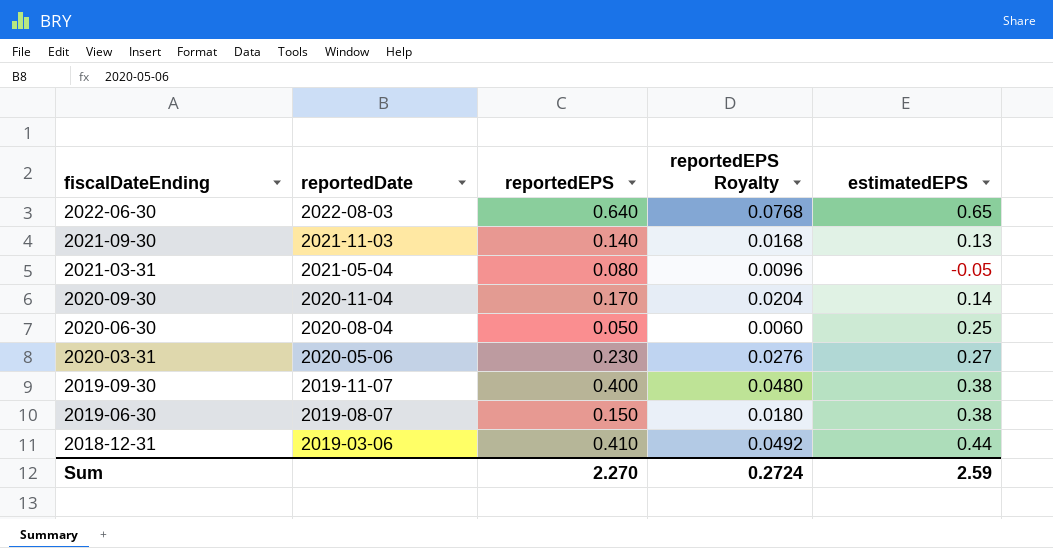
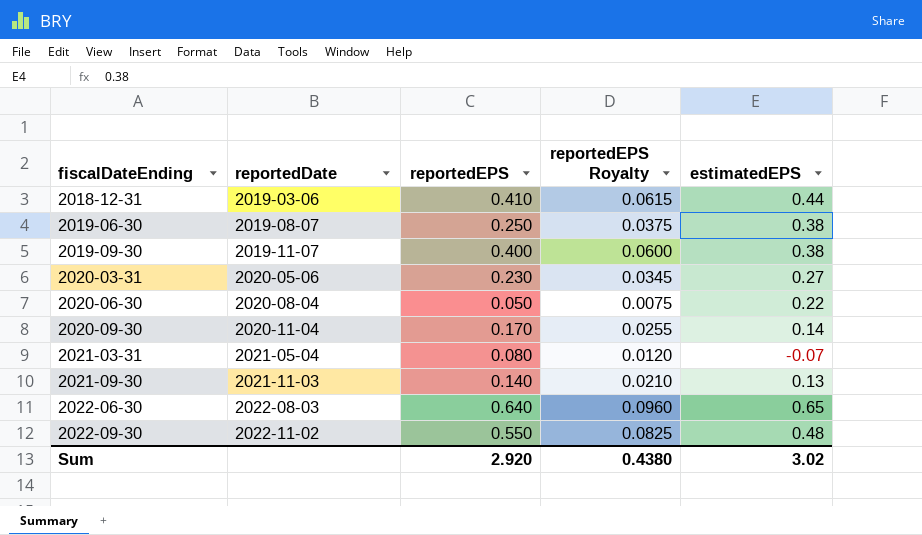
row order: fiscalDateEnding descending -> fiscalDateEnding ascending
column reportedEPS Royalty | formula: [reportedEPS] * 0.12 -> [reportedEPS] * 0.15
2019-06-30 | reportedEPS: 0.150 -> 0.250
2020-06-30 | estimatedEPS: 0.25 -> 0.22
2021-03-31 | estimatedEPS: -0.05 -> -0.07
row 2022-09-30: none -> 2022-11-02 | 0.550 | 0.0825 | 0.48
Sum | reportedEPS: 2.270 -> 2.920
Sum | reportedEPS Royalty: 0.2724 -> 0.4380
Sum | estimatedEPS: 2.59 -> 3.02

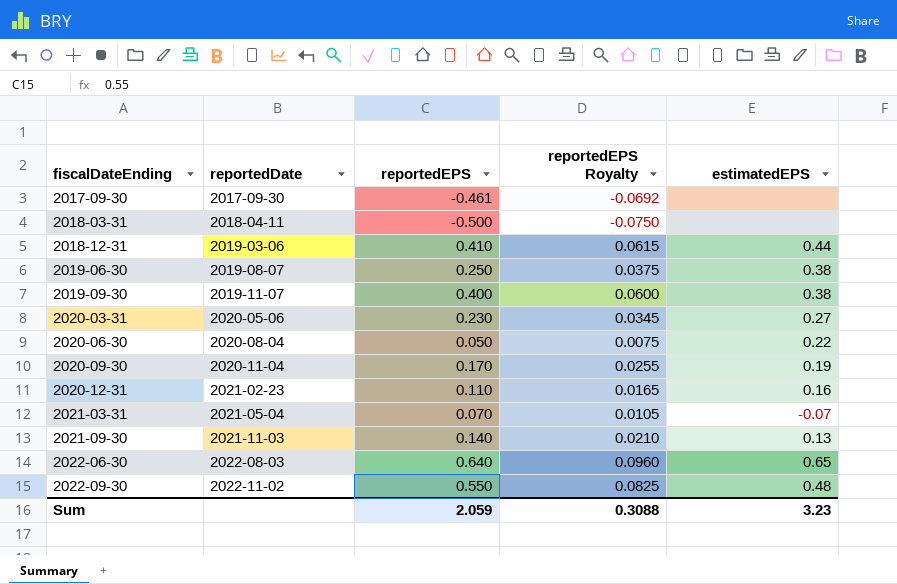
row 2017-09-30: none -> 2017-09-30 | -0.461 | -0.0692 | none
row 2018-03-31: none -> 2018-04-11 | -0.500 | -0.0750 | none
2020-09-30 | estimatedEPS: 0.14 -> 0.19
row 2020-12-31: none -> 2021-02-23 | 0.110 | 0.0165 | 0.16
2021-03-31 | reportedEPS: 0.080 -> 0.070
2021-03-31 | reportedEPS Royalty: 0.0120 -> 0.0105
Sum | reportedEPS: 2.920 -> 2.059
Sum | reportedEPS Royalty: 0.4380 -> 0.3088
Sum | estimatedEPS: 3.02 -> 3.23

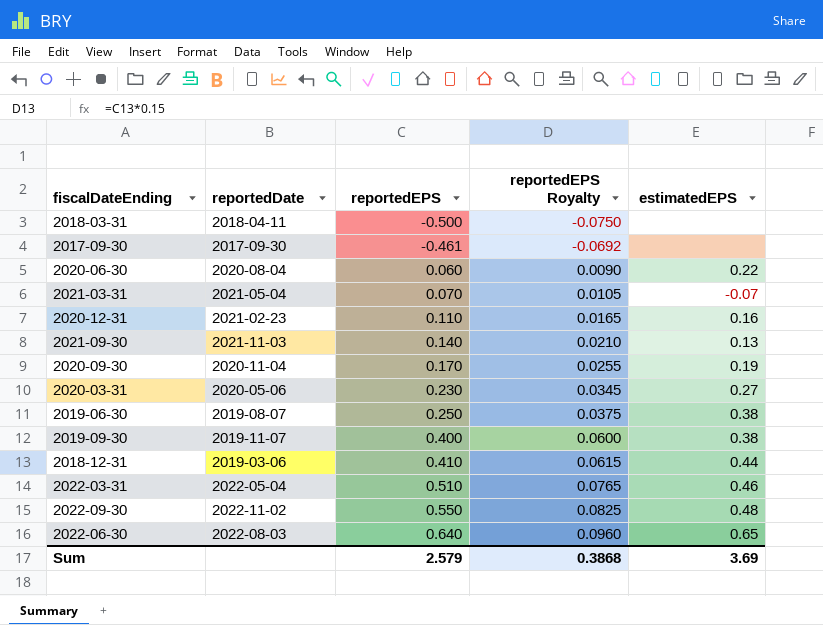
row order: fiscalDateEnding ascending -> reportedEPS ascending
2020-06-30 | reportedEPS: 0.050 -> 0.060
2020-06-30 | reportedEPS Royalty: 0.0075 -> 0.0090
row 2022-03-31: none -> 2022-05-04 | 0.510 | 0.0765 | 0.46
Sum | reportedEPS: 2.059 -> 2.579
Sum | reportedEPS Royalty: 0.3088 -> 0.3868
Sum | estimatedEPS: 3.23 -> 3.69

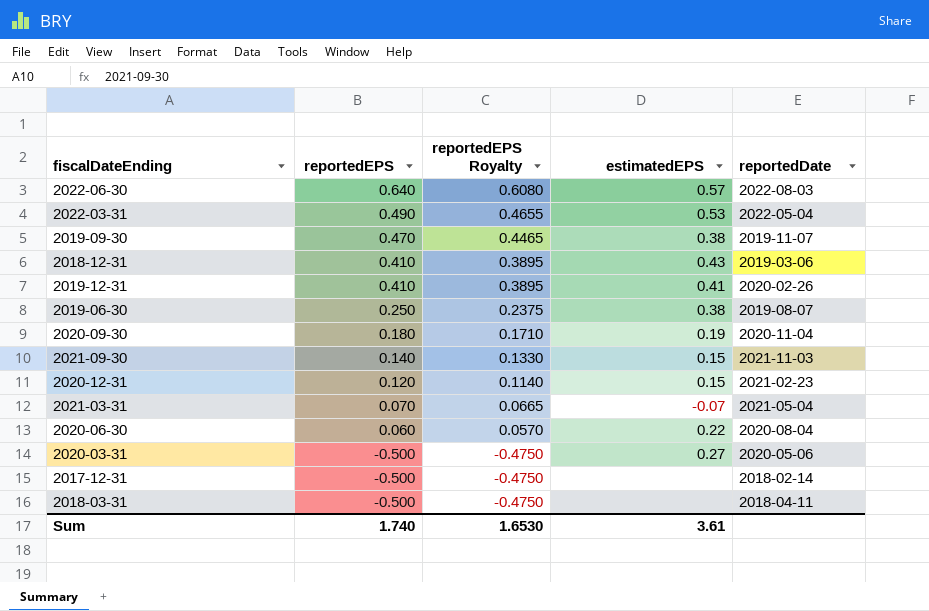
row order: reportedEPS ascending -> reportedEPS descending
column reportedEPS Royalty | formula: [reportedEPS] * 0.15 -> [reportedEPS] * 0.95
column reportedDate | position: 2 -> 5
row 2017-09-30: 2017-09-30 | -0.461 | -0.0692 | none -> none
row 2022-09-30: 2022-11-02 | 0.550 | 0.0825 | 0.48 -> none
2022-06-30 | estimatedEPS: 0.65 -> 0.57
2022-03-31 | reportedEPS: 0.510 -> 0.490
2022-03-31 | estimatedEPS: 0.46 -> 0.53
2019-09-30 | reportedEPS: 0.400 -> 0.470
2018-12-31 | estimatedEPS: 0.44 -> 0.43
row 2019-12-31: none -> 0.410 | 0.3895 | 0.41 | 2020-02-26
2020-09-30 | reportedEPS: 0.170 -> 0.180
2021-09-30 | estimatedEPS: 0.13 -> 0.15
2020-12-31 | reportedEPS: 0.110 -> 0.120
2020-12-31 | estimatedEPS: 0.16 -> 0.15
2020-03-31 | reportedEPS: 0.230 -> -0.500
row 2017-12-31: none -> -0.500 | -0.4750 | none | 2018-02-14
Sum | reportedEPS: 2.579 -> 1.740
Sum | reportedEPS Royalty: 0.3868 -> 1.6530
Sum | estimatedEPS: 3.69 -> 3.61

